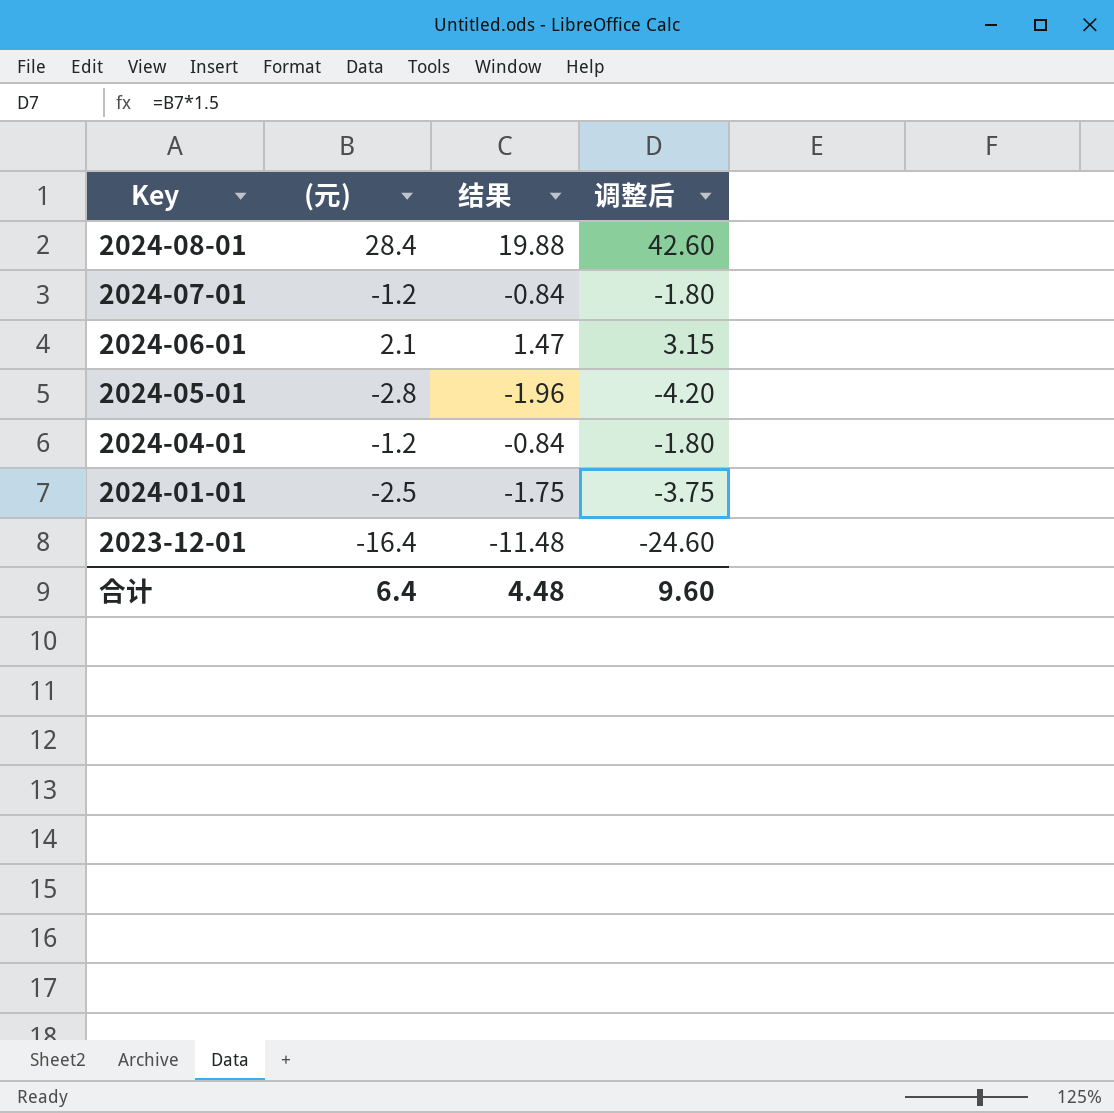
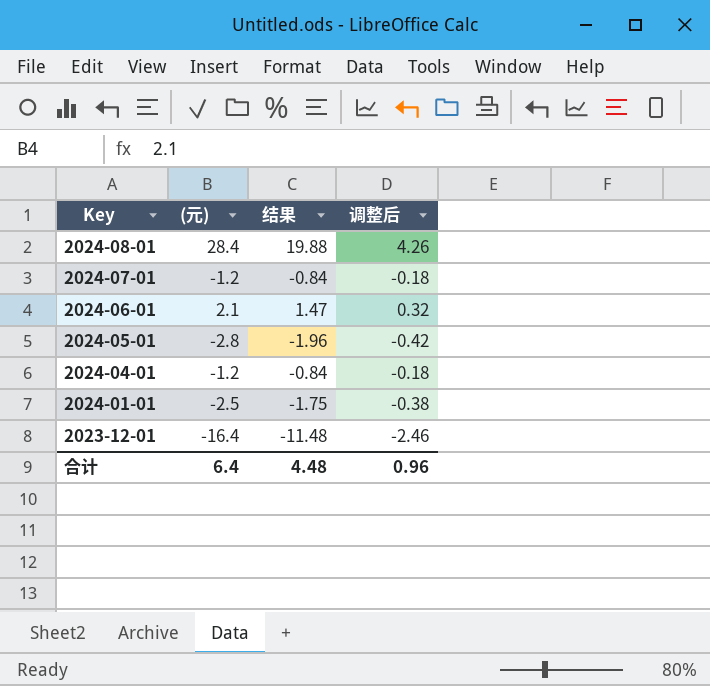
column 调整后 | formula: [(元)] * 1.5 -> [(元)] * 0.15
合计 | 调整后: 9.60 -> 0.96

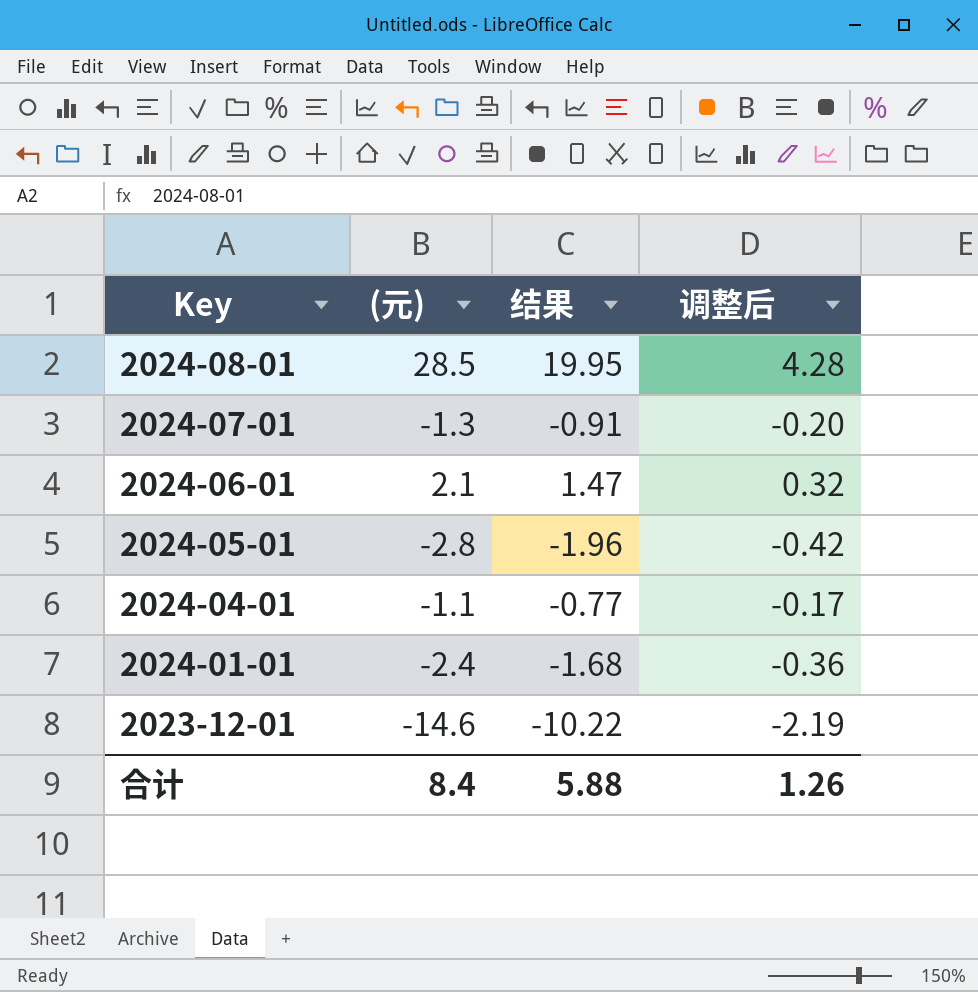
2024-08-01 | (元): 28.4 -> 28.5
2024-08-01 | 结果: 19.88 -> 19.95
2024-08-01 | 调整后: 4.26 -> 4.28
2024-07-01 | (元): -1.2 -> -1.3
2024-07-01 | 结果: -0.84 -> -0.91
2024-07-01 | 调整后: -0.18 -> -0.20
2024-04-01 | (元): -1.2 -> -1.1
2024-04-01 | 结果: -0.84 -> -0.77
2024-04-01 | 调整后: -0.18 -> -0.17
2024-01-01 | (元): -2.5 -> -2.4
2024-01-01 | 结果: -1.75 -> -1.68
2024-01-01 | 调整后: -0.38 -> -0.36
2023-12-01 | (元): -16.4 -> -14.6
2023-12-01 | 结果: -11.48 -> -10.22
2023-12-01 | 调整后: -2.46 -> -2.19
合计 | (元): 6.4 -> 8.4
合计 | 结果: 4.48 -> 5.88
合计 | 调整后: 0.96 -> 1.26

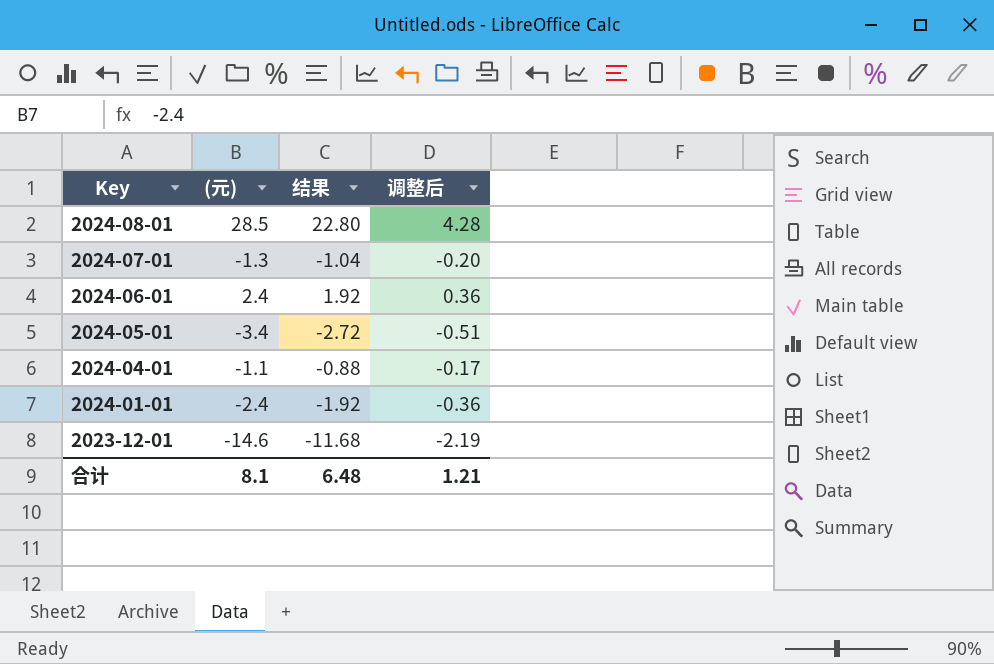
column 结果 | formula: [(元)] * 0.7 -> [(元)] * 0.8
2024-06-01 | (元): 2.1 -> 2.4
2024-06-01 | 调整后: 0.32 -> 0.36
2024-05-01 | (元): -2.8 -> -3.4
2024-05-01 | 调整后: -0.42 -> -0.51
合计 | (元): 8.4 -> 8.1
合计 | 结果: 5.88 -> 6.48
合计 | 调整后: 1.26 -> 1.21

